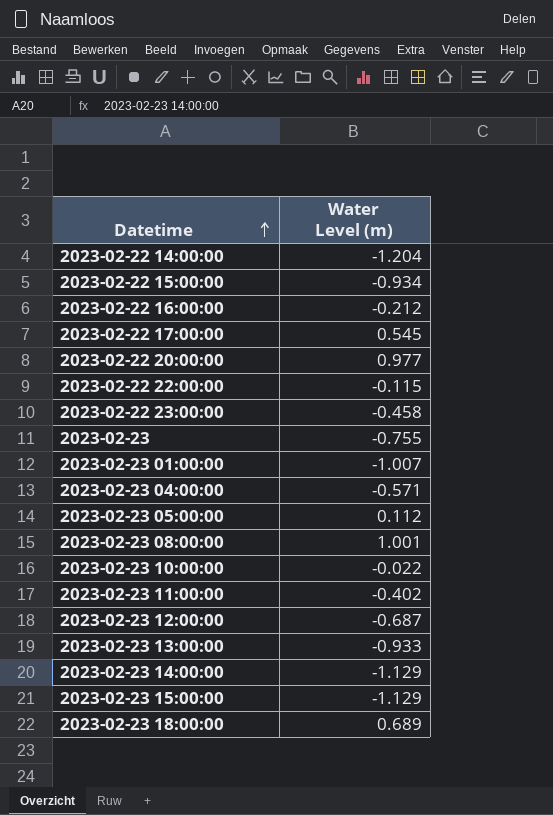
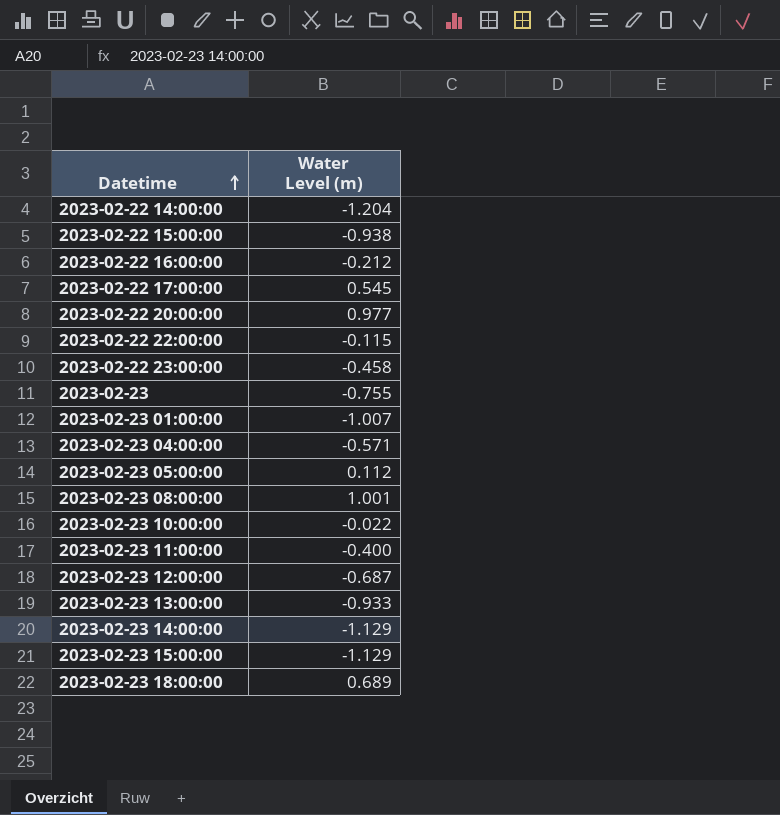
2023-02-22 15:00:00 | Water Level (m): -0.934 -> -0.938
2023-02-23 11:00:00 | Water Level (m): -0.402 -> -0.400

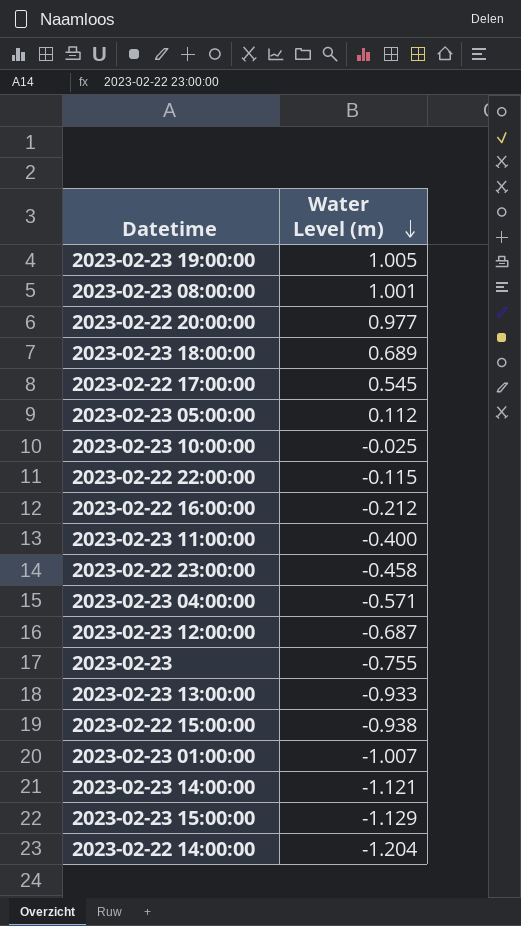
row order: Datetime ascending -> Water Level (m) descending
row 2023-02-23 19:00:00: none -> 1.005
2023-02-23 10:00:00 | Water Level (m): -0.022 -> -0.025
2023-02-23 14:00:00 | Water Level (m): -1.129 -> -1.121

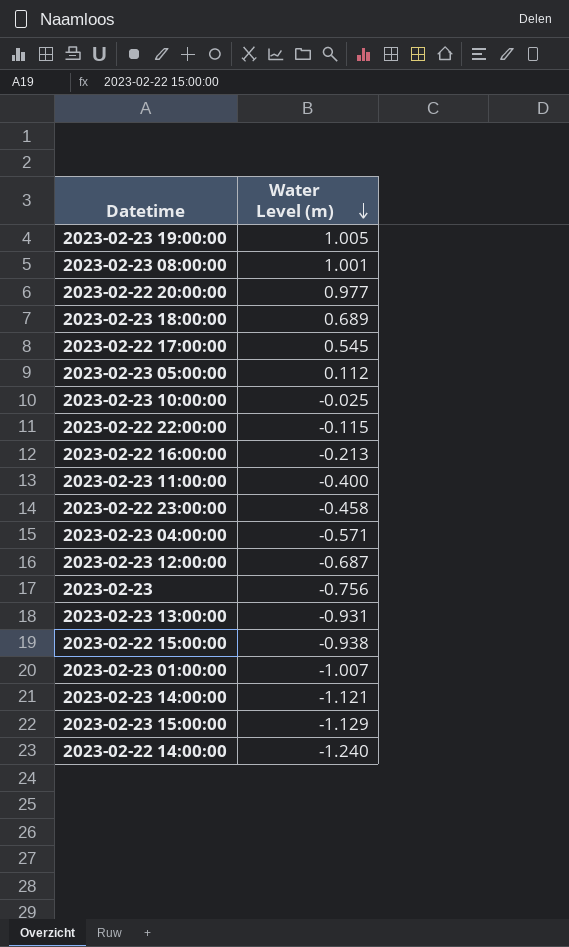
2023-02-22 16:00:00 | Water Level (m): -0.212 -> -0.213
2023-02-23 | Water Level (m): -0.755 -> -0.756
2023-02-23 13:00:00 | Water Level (m): -0.933 -> -0.931
2023-02-22 14:00:00 | Water Level (m): -1.204 -> -1.240

